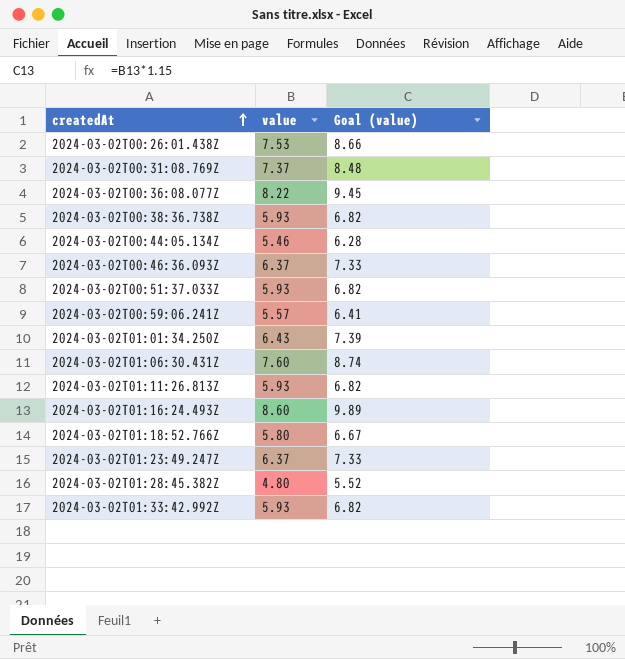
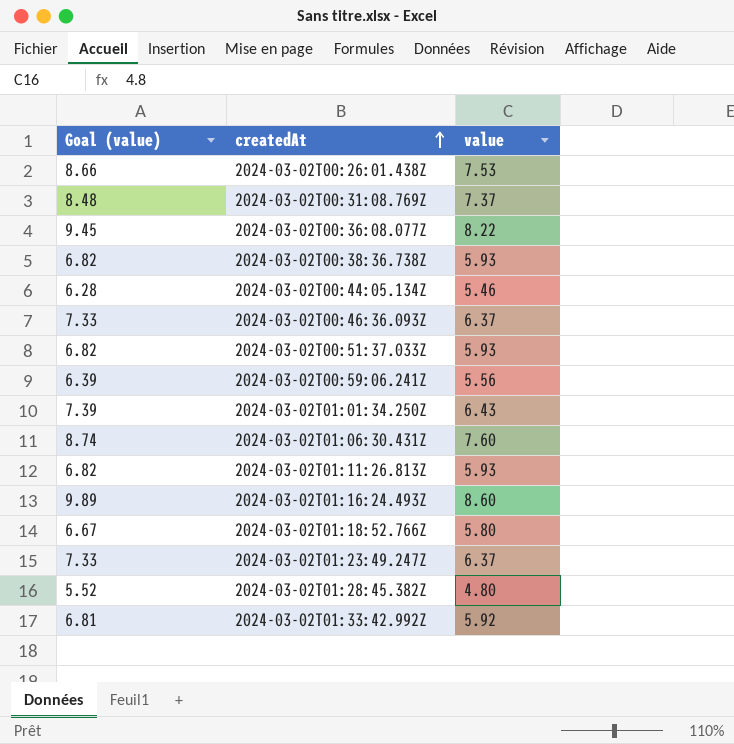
column Goal (value) | position: 3 -> 1
2024-03-02T00:59:06.241Z | Goal (value): 6.41 -> 6.39
2024-03-02T00:59:06.241Z | value: 5.57 -> 5.56
2024-03-02T01:33:42.992Z | Goal (value): 6.82 -> 6.81
2024-03-02T01:33:42.992Z | value: 5.93 -> 5.92

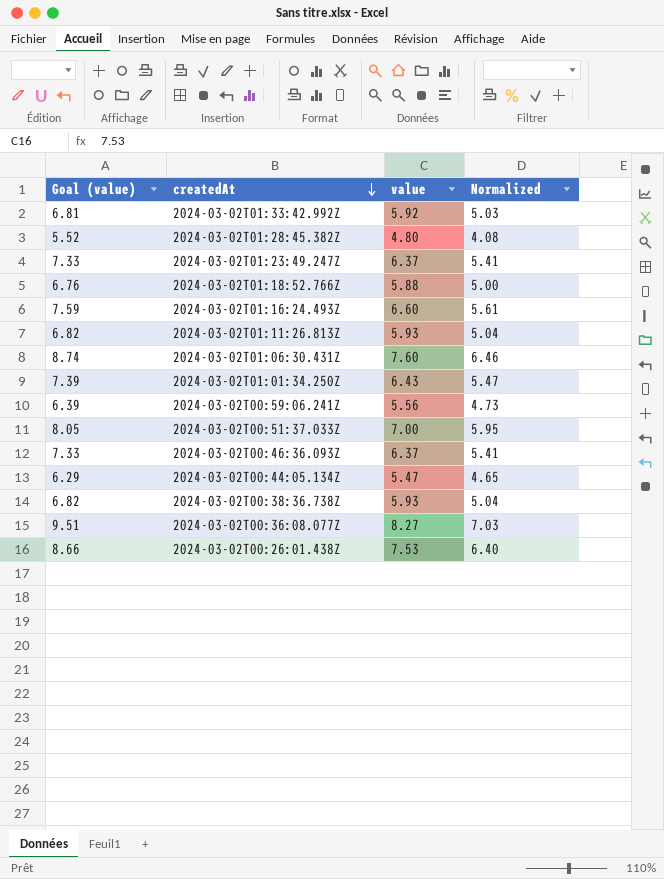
row order: createdAt ascending -> createdAt descending
column Normalized | formula: none -> [value] * 0.85
row 2024-03-02T00:31:08.769Z: 8.48 | 7.37 -> none
2024-03-02T01:18:52.766Z | Goal (value): 6.67 -> 6.76
2024-03-02T01:18:52.766Z | value: 5.80 -> 5.88
2024-03-02T01:16:24.493Z | Goal (value): 9.89 -> 7.59
2024-03-02T01:16:24.493Z | value: 8.60 -> 6.60
2024-03-02T00:51:37.033Z | Goal (value): 6.82 -> 8.05
2024-03-02T00:51:37.033Z | value: 5.93 -> 7.00
2024-03-02T00:44:05.134Z | Goal (value): 6.28 -> 6.29
2024-03-02T00:44:05.134Z | value: 5.46 -> 5.47
2024-03-02T00:36:08.077Z | Goal (value): 9.45 -> 9.51
2024-03-02T00:36:08.077Z | value: 8.22 -> 8.27

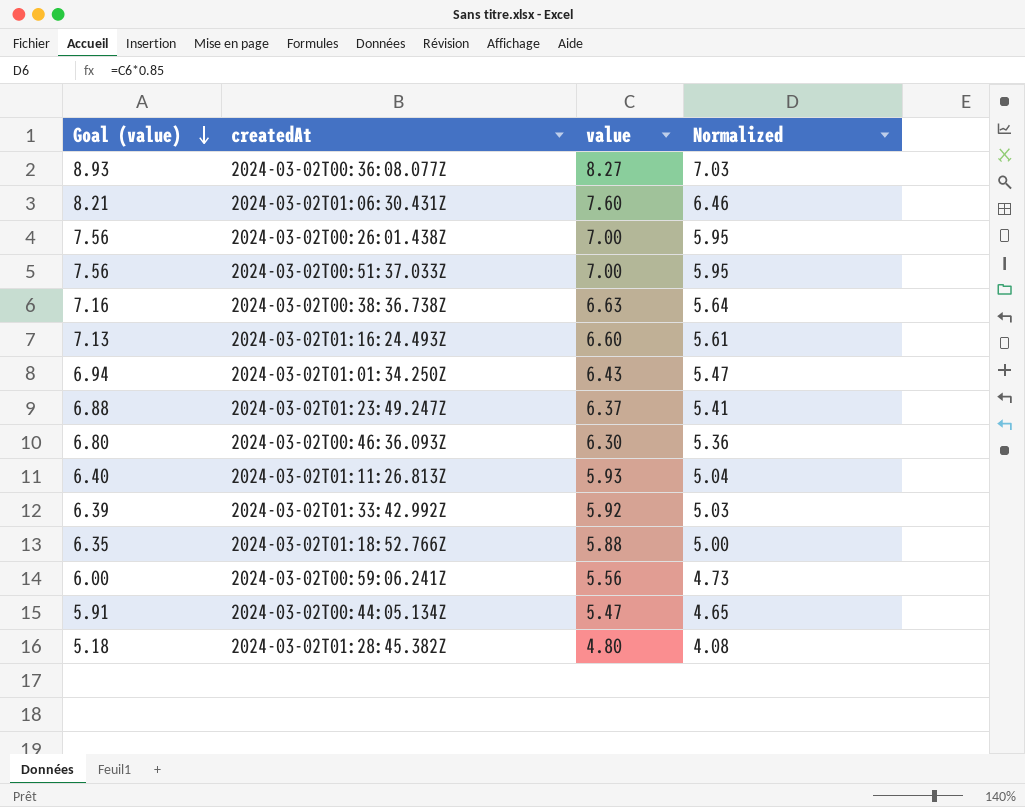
row order: createdAt descending -> Goal (value) descending
column Goal (value) | formula: [value] * 1.15 -> [value] * 1.08
2024-03-02T00:26:01.438Z | value: 7.53 -> 7.00
2024-03-02T00:26:01.438Z | Normalized: 6.40 -> 5.95
2024-03-02T00:38:36.738Z | value: 5.93 -> 6.63
2024-03-02T00:38:36.738Z | Normalized: 5.04 -> 5.64
2024-03-02T00:46:36.093Z | value: 6.37 -> 6.30
2024-03-02T00:46:36.093Z | Normalized: 5.41 -> 5.36

